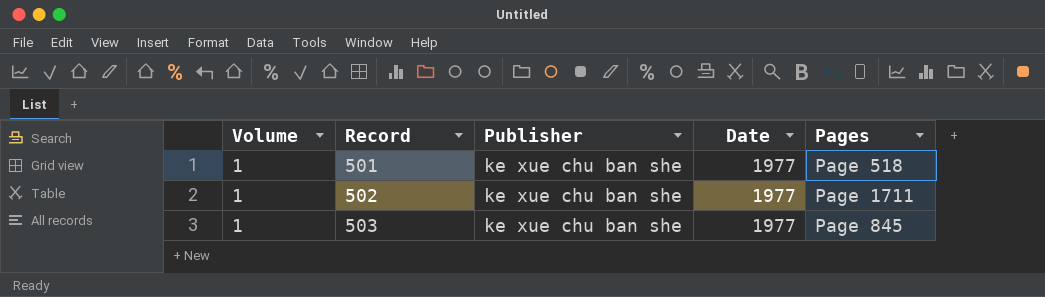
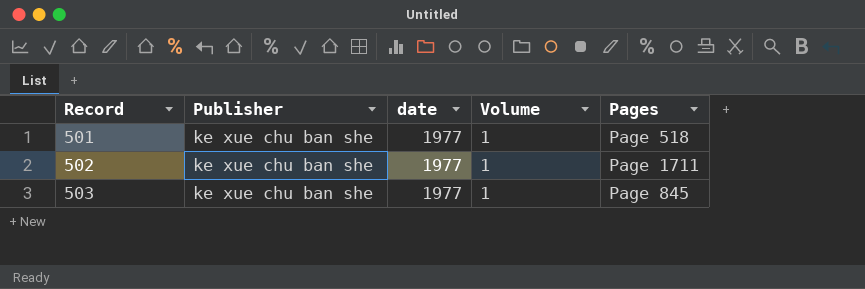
column name: Date -> date
column Volume | position: 1 -> 4

